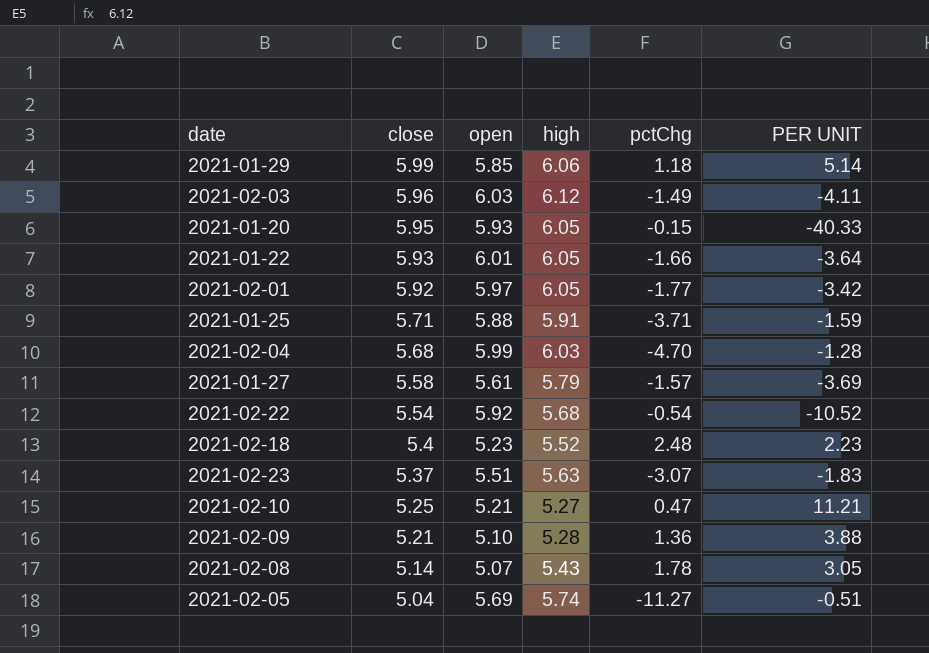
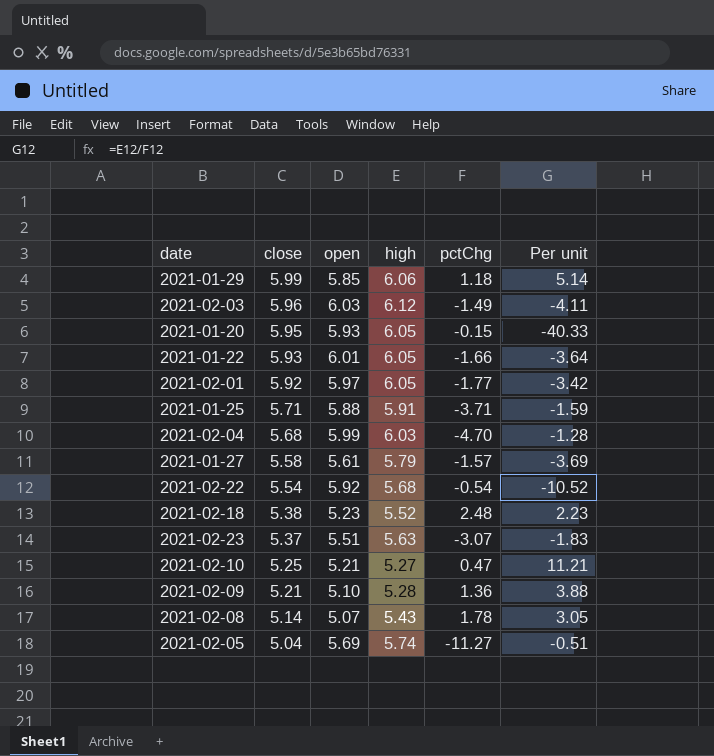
column name: PER UNIT -> Per unit
2021-02-18 | close: 5.4 -> 5.38

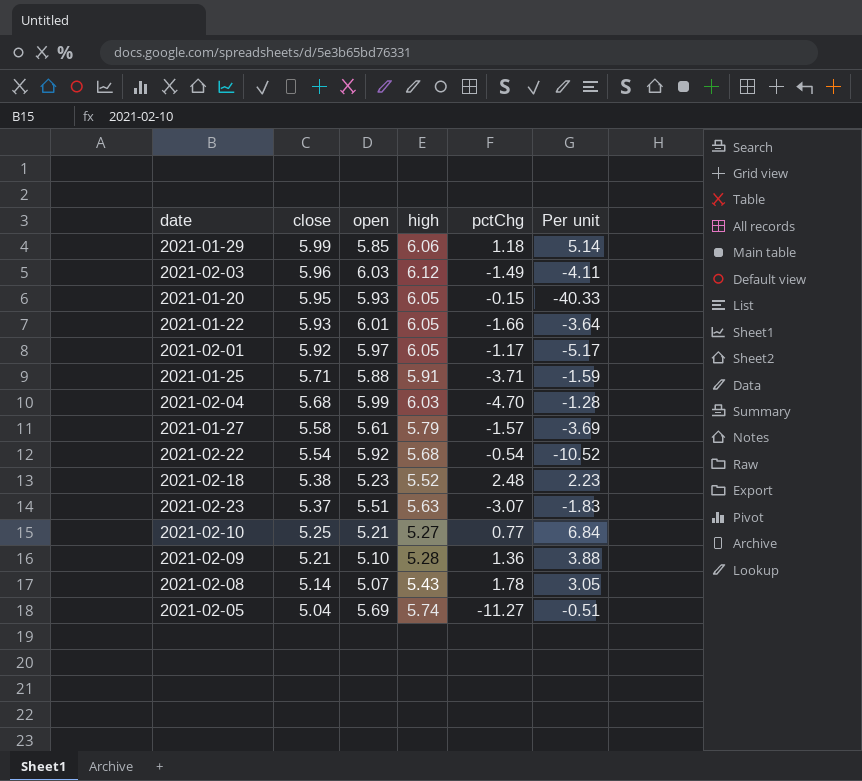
2021-02-01 | pctChg: -1.77 -> -1.17
2021-02-01 | Per unit: -3.42 -> -5.17
2021-02-10 | pctChg: 0.47 -> 0.77
2021-02-10 | Per unit: 11.21 -> 6.84

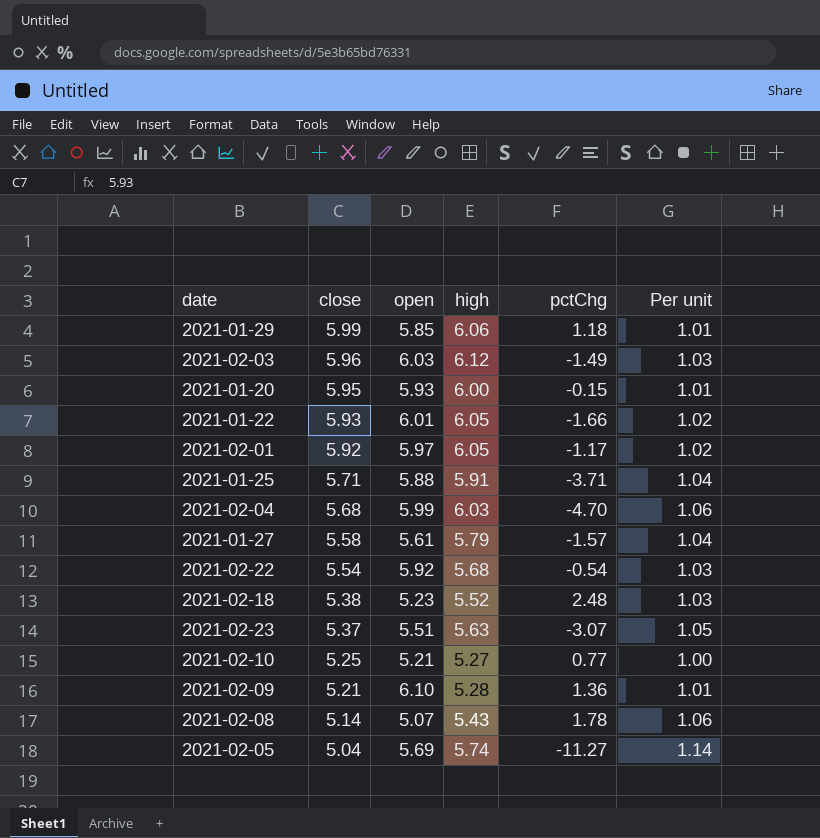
column Per unit | formula: [high] / [pctChg] -> [high] / [close]
2021-01-20 | high: 6.05 -> 6.00
2021-02-09 | open: 5.10 -> 6.10

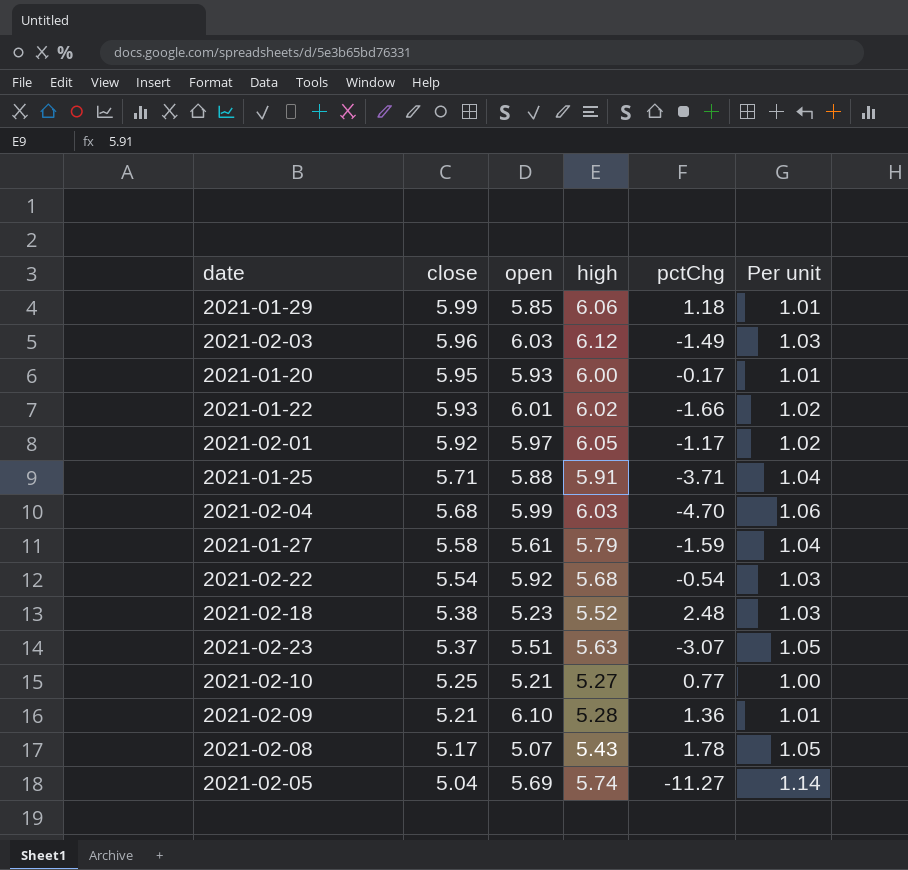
2021-01-20 | pctChg: -0.15 -> -0.17
2021-01-22 | high: 6.05 -> 6.02
2021-01-27 | pctChg: -1.57 -> -1.59
2021-02-08 | close: 5.14 -> 5.17
2021-02-08 | Per unit: 1.06 -> 1.05

